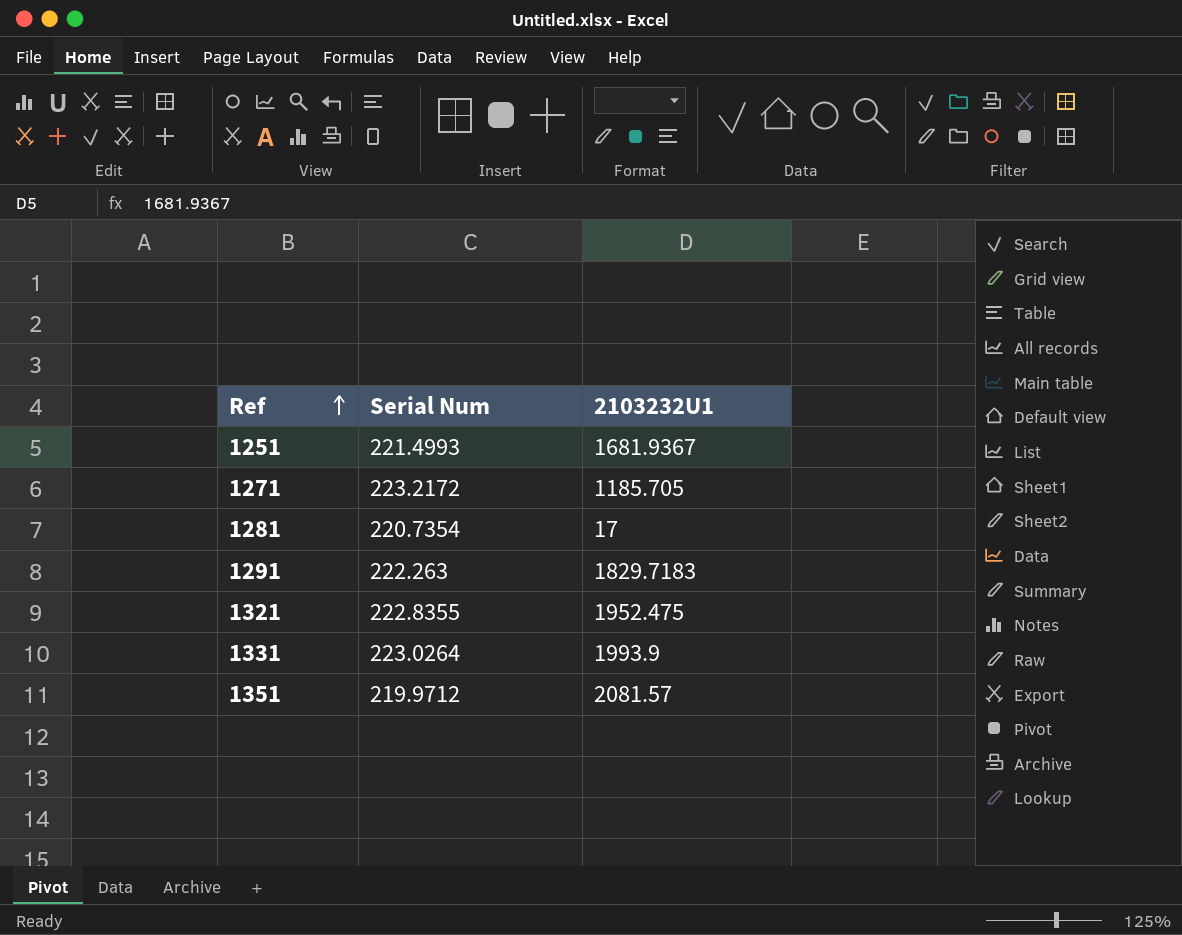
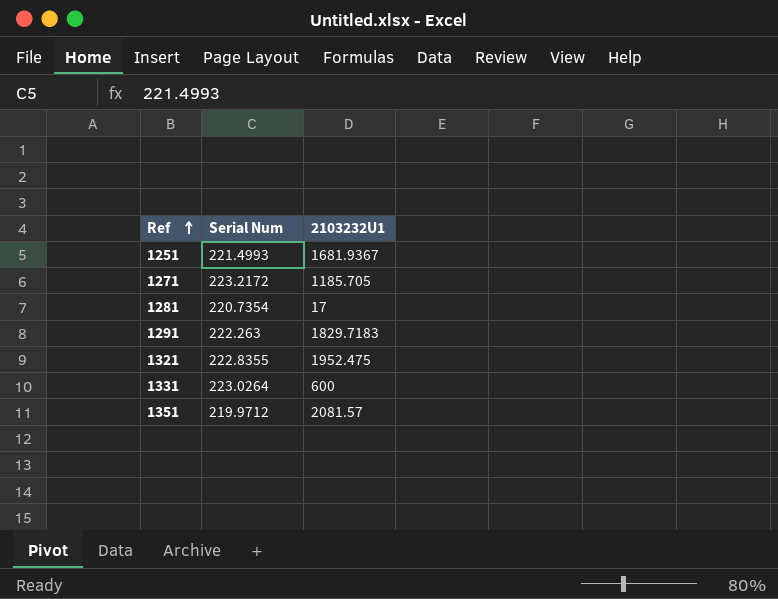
1331 | 2103232U1: 1993.9 -> 600

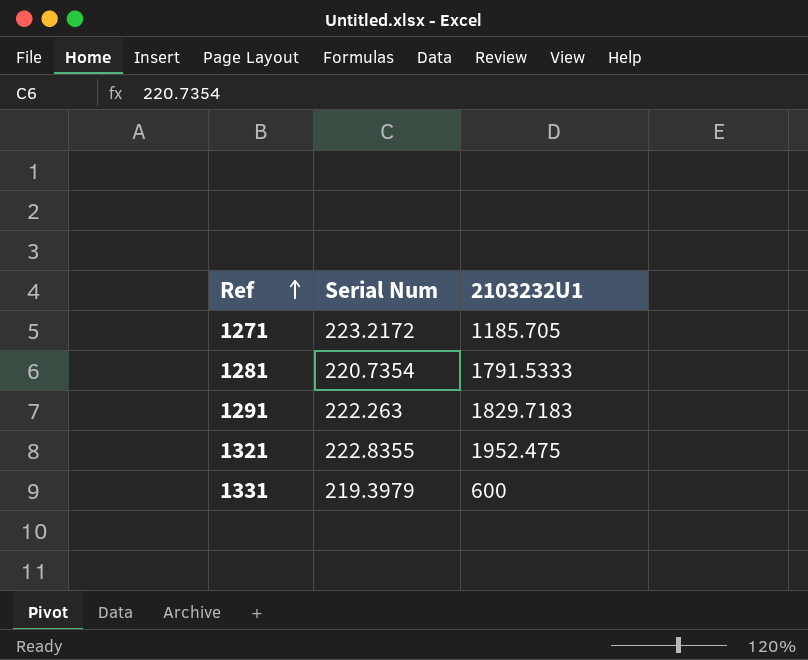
row 1251: 221.4993 | 1681.9367 -> none
row 1351: 219.9712 | 2081.57 -> none
1281 | 2103232U1: 17 -> 1791.5333
1331 | Serial Num: 223.0264 -> 219.3979

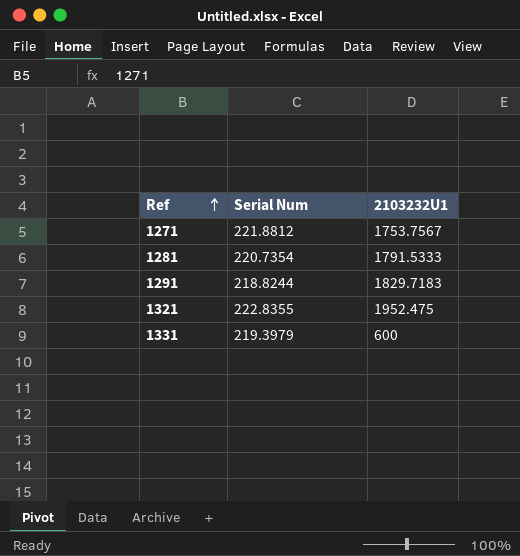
1271 | Serial Num: 223.2172 -> 221.8812
1271 | 2103232U1: 1185.705 -> 1753.7567
1291 | Serial Num: 222.263 -> 218.8244

